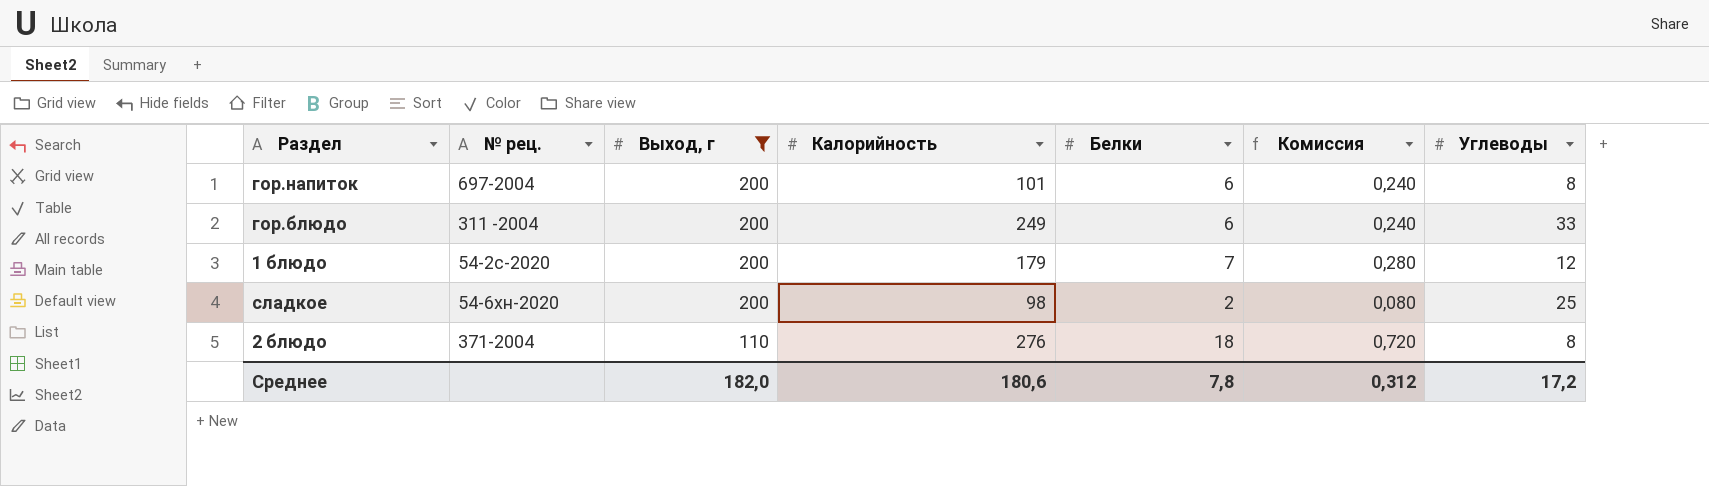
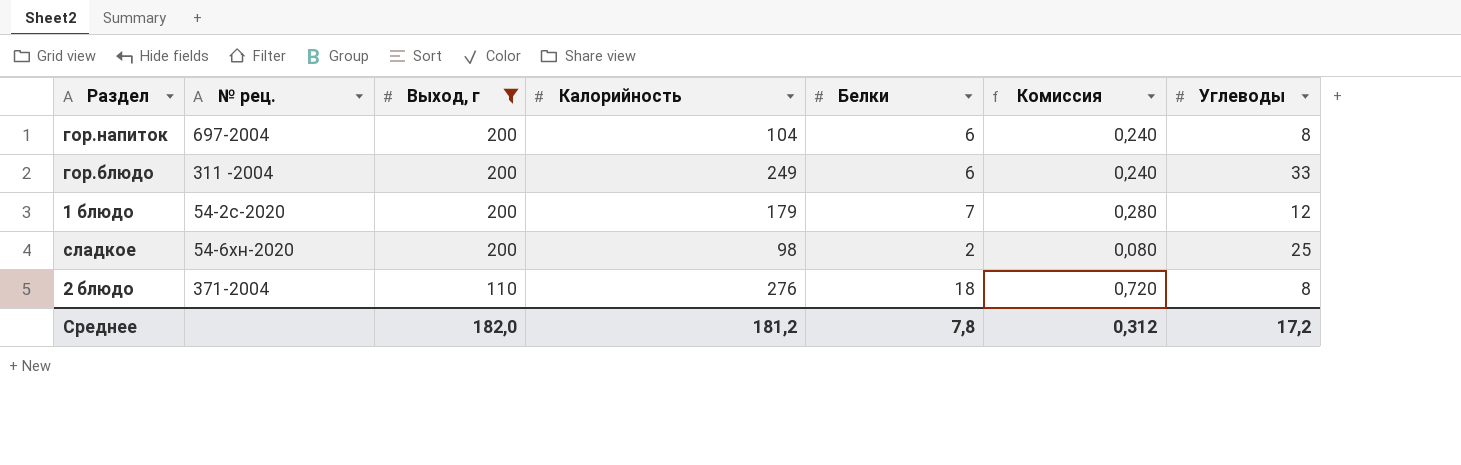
гор.напиток | Калорийность: 101 -> 104
Среднее | Калорийность: 180,6 -> 181,2

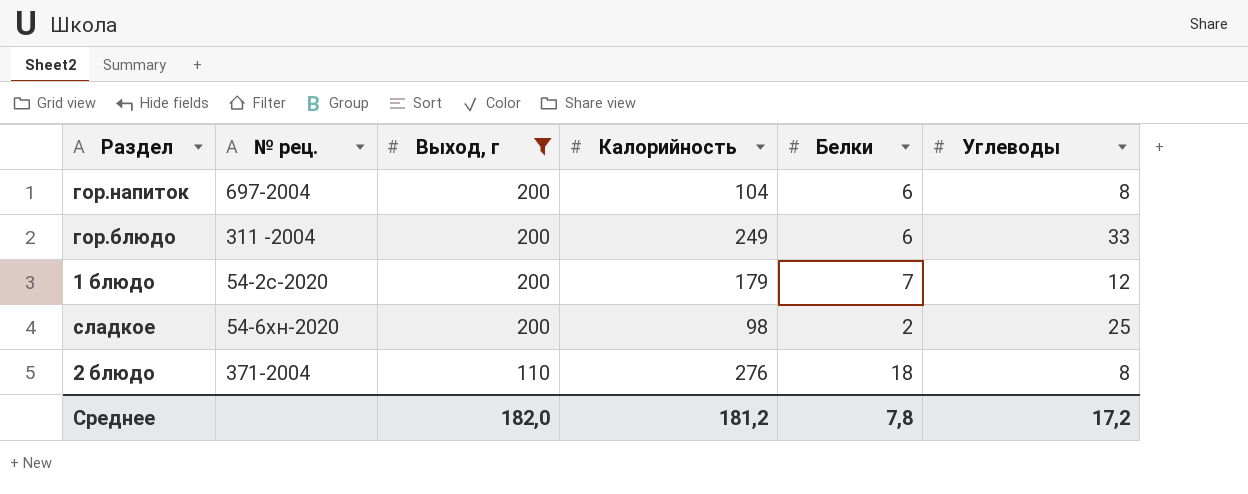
column Комиссия | formula: [Белки] * 0,04 -> none

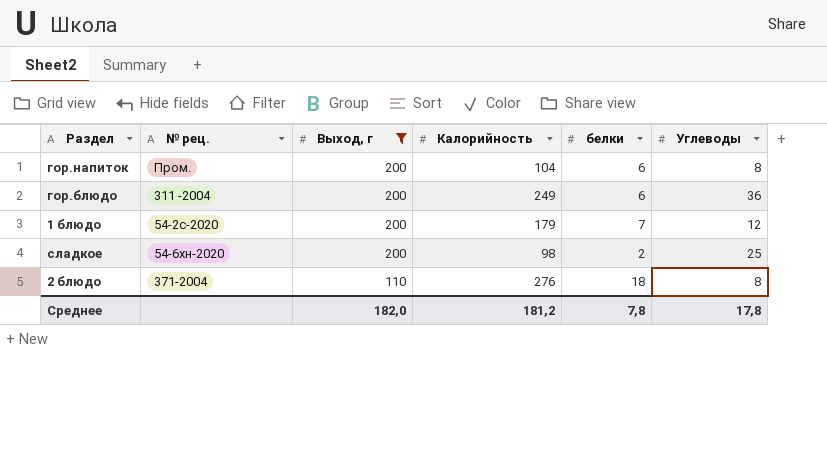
column name: Белки -> белки
гор.напиток | № рец.: 697-2004 -> Пром.
гор.блюдо | Углеводы: 33 -> 36
Среднее | Углеводы: 17,2 -> 17,8

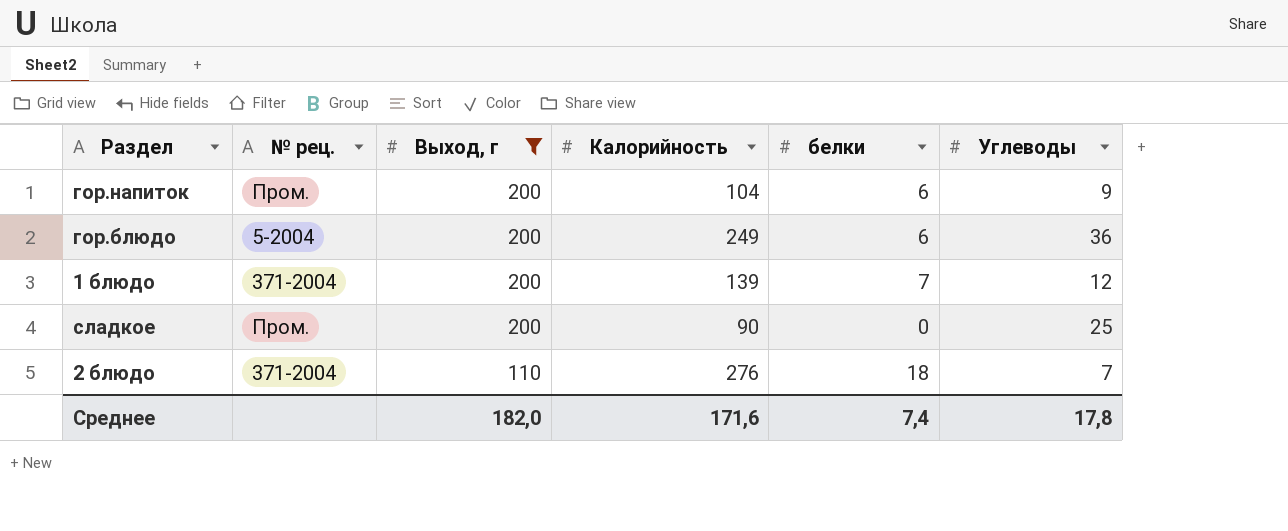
гор.напиток | Углеводы: 8 -> 9
гор.блюдо | № рец.: 311 -2004 -> 5-2004
1 блюдо | № рец.: 54-2с-2020 -> 371-2004
1 блюдо | Калорийность: 179 -> 139
сладкое | № рец.: 54-6хн-2020 -> Пром.
сладкое | Калорийность: 98 -> 90
сладкое | белки: 2 -> 0
2 блюдо | Углеводы: 8 -> 7
Среднее | Калорийность: 181,2 -> 171,6
Среднее | белки: 7,8 -> 7,4

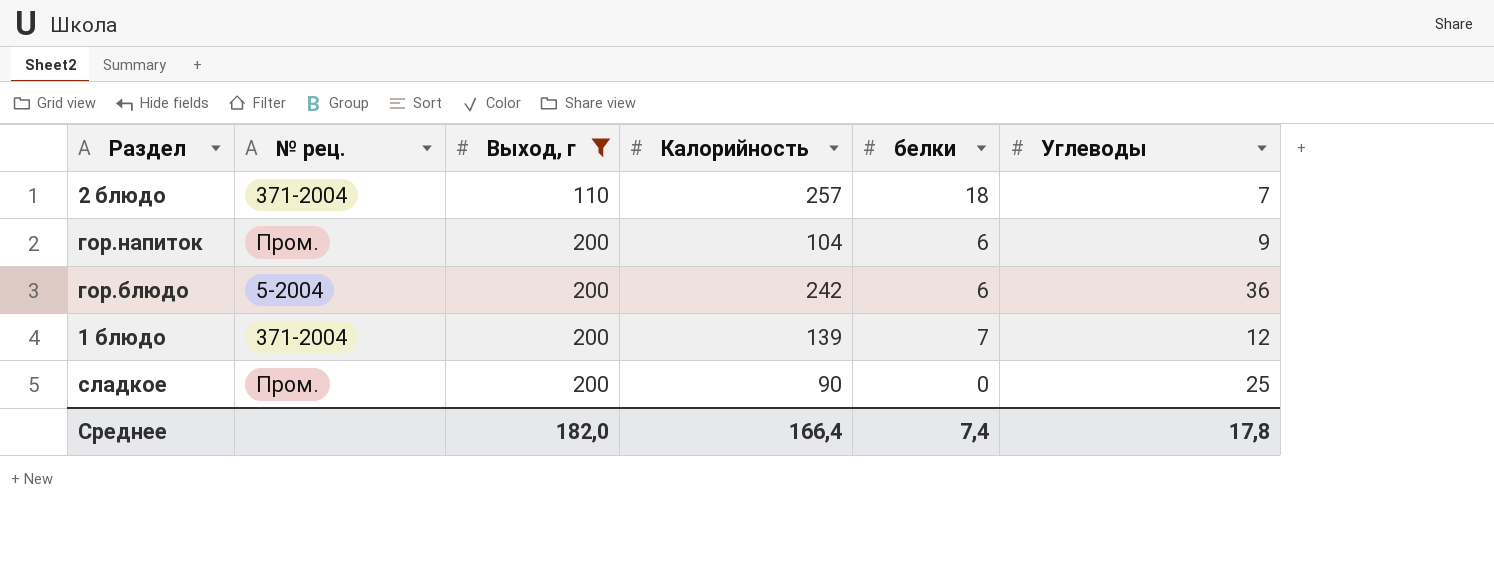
row order: Выход, г descending -> Выход, г ascending
2 блюдо | Калорийность: 276 -> 257
гор.блюдо | Калорийность: 249 -> 242
Среднее | Калорийность: 171,6 -> 166,4

